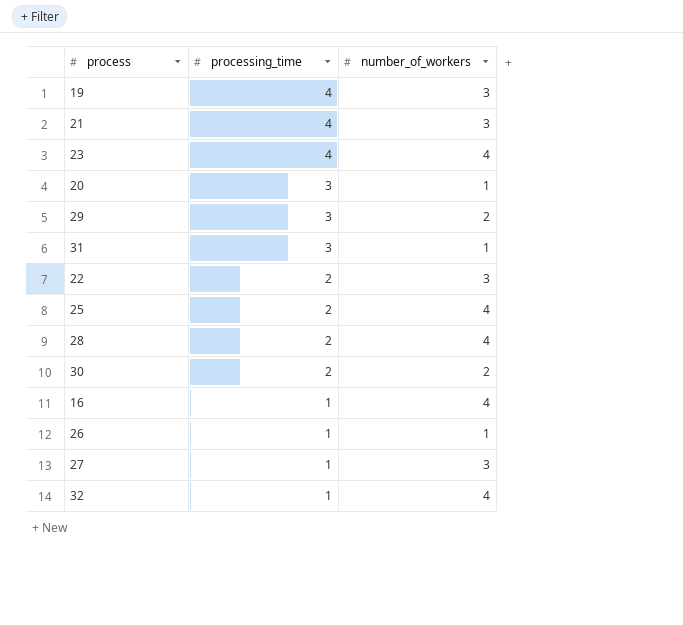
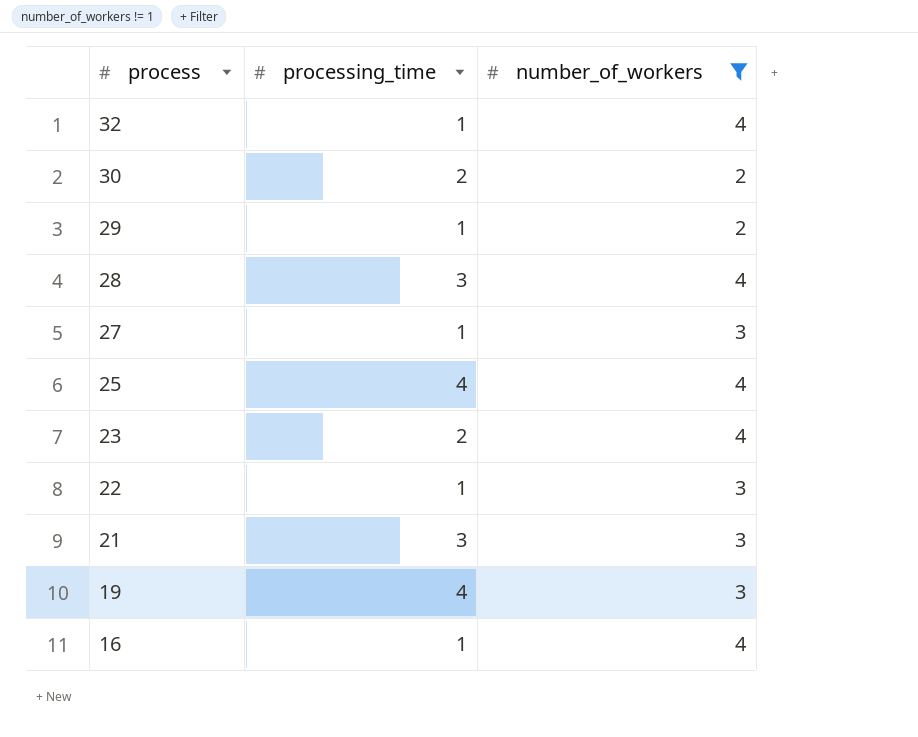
filter: none -> number_of_workers != 1
row order: processing_time descending -> process descending
29 | processing_time: 3 -> 1
28 | processing_time: 2 -> 3
25 | processing_time: 2 -> 4
23 | processing_time: 4 -> 2
22 | processing_time: 2 -> 1
21 | processing_time: 4 -> 3

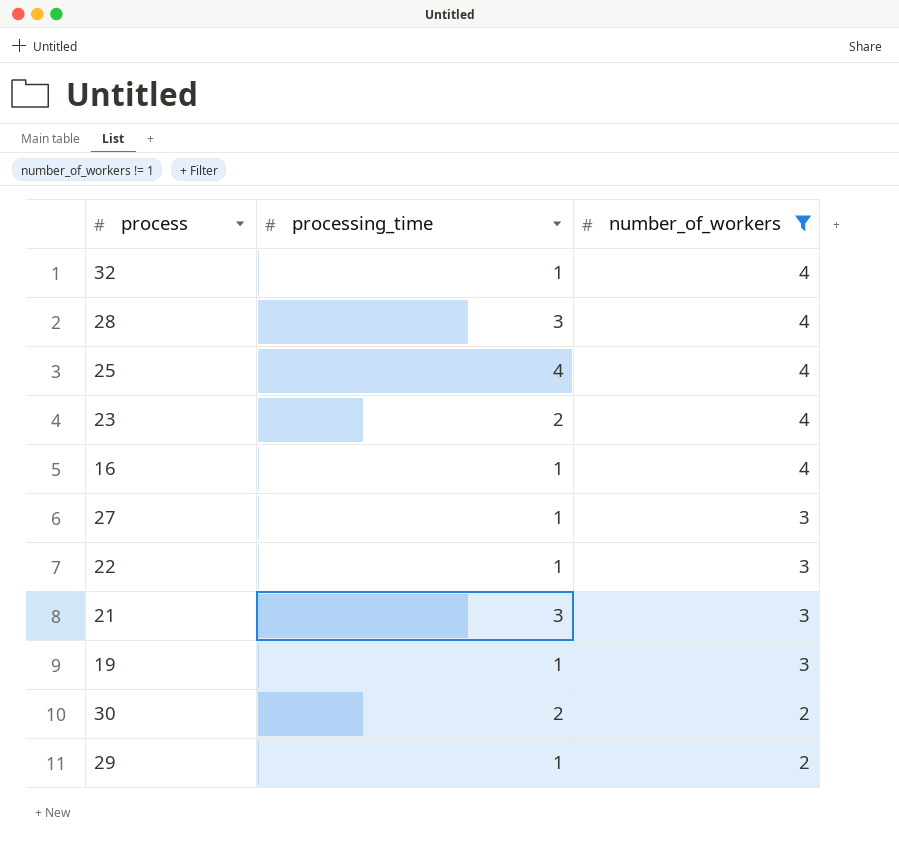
row order: process descending -> number_of_workers descending
19 | processing_time: 4 -> 1

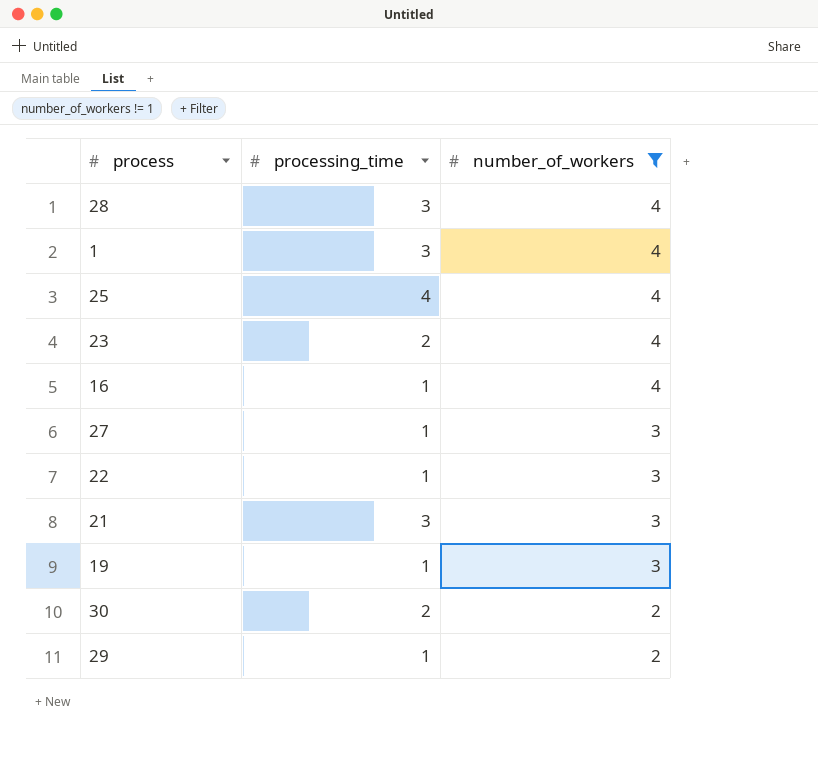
row 32: 1 | 4 -> none
row 1: none -> 3 | 4

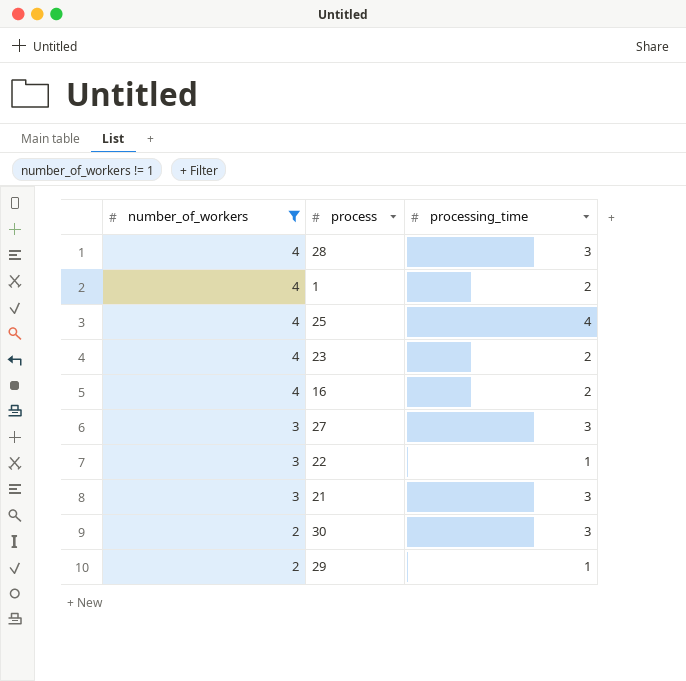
column number_of_workers | position: 3 -> 1
row 19: 1 | 3 -> none
1 | processing_time: 3 -> 2
16 | processing_time: 1 -> 2
27 | processing_time: 1 -> 3
30 | processing_time: 2 -> 3

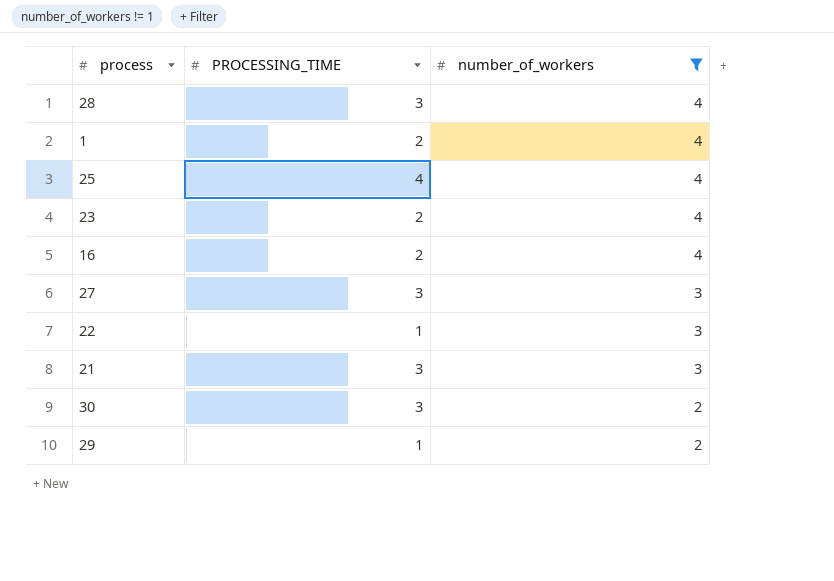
column name: processing_time -> PROCESSING_TIME
column number_of_workers | position: 1 -> 3

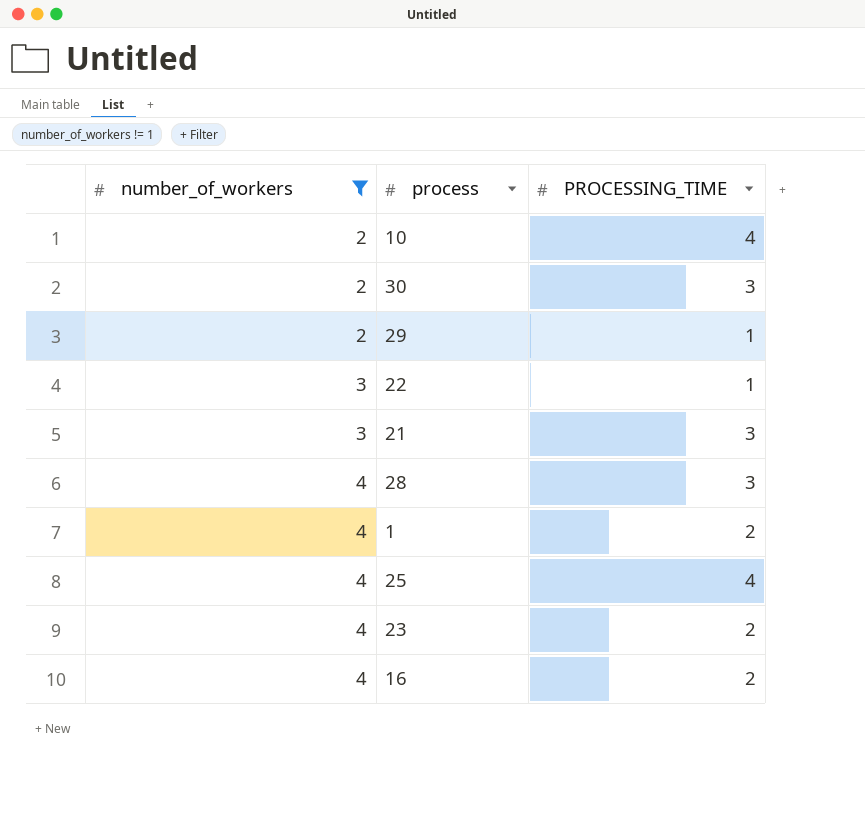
row order: number_of_workers descending -> number_of_workers ascending
column number_of_workers | position: 3 -> 1
row 27: 3 | 3 -> none
row 10: none -> 2 | 4

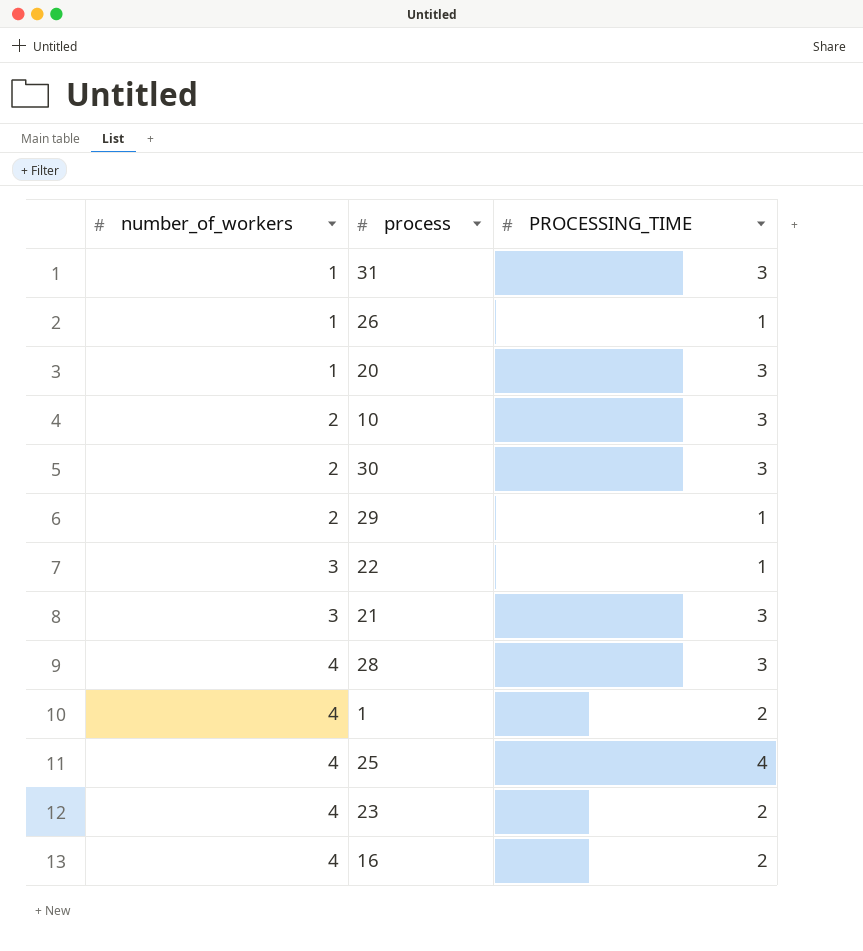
filter: number_of_workers != 1 -> none
10 | PROCESSING_TIME: 4 -> 3

